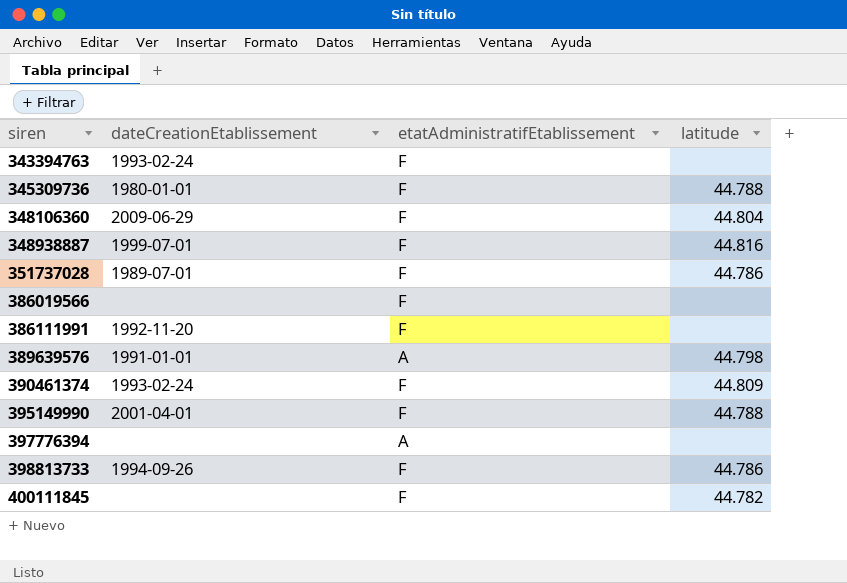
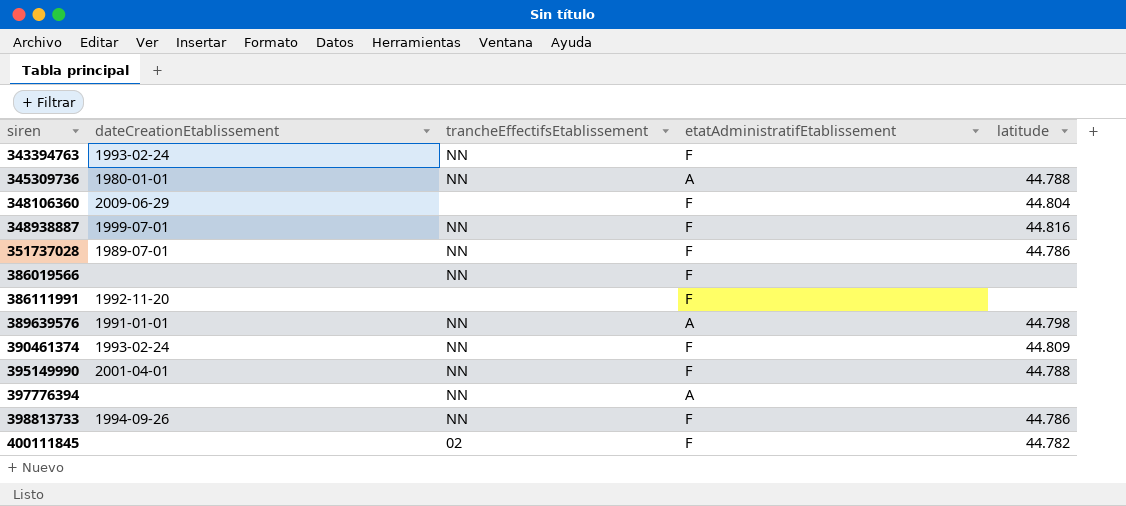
column trancheEffectifsEtablissement | position: none -> 3
345309736 | etatAdministratifEtablissement: F -> A

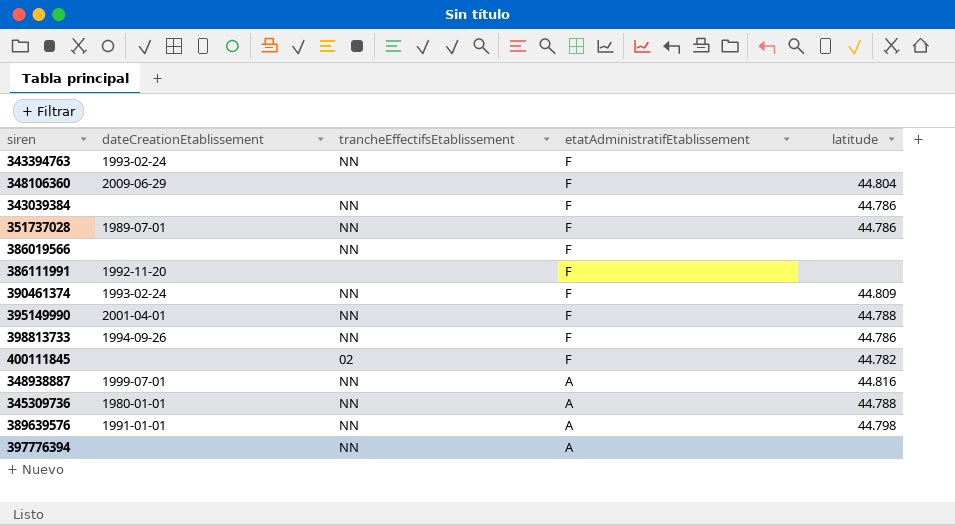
row order: siren ascending -> etatAdministratifEtablissement descending
row 343039384: none -> none | NN | F | 44.786
348938887 | etatAdministratifEtablissement: F -> A

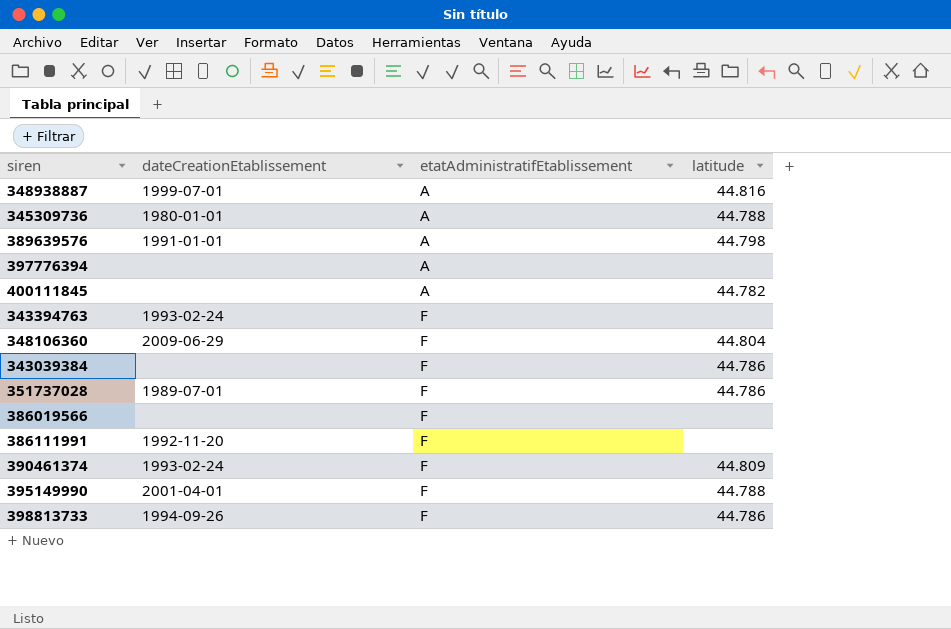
row order: etatAdministratifEtablissement descending -> etatAdministratifEtablissement ascending
column trancheEffectifsEtablissement | position: 3 -> none
400111845 | etatAdministratifEtablissement: F -> A

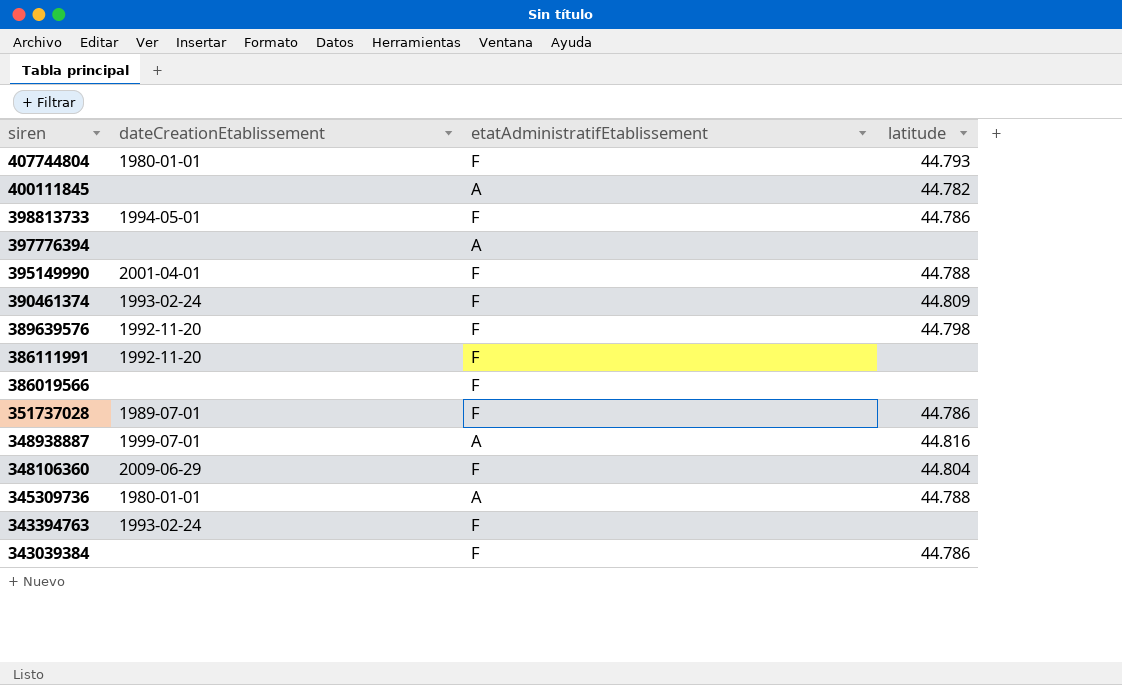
row order: etatAdministratifEtablissement ascending -> siren descending
row 407744804: none -> 1980-01-01 | F | 44.793
398813733 | dateCreationEtablissement: 1994-09-26 -> 1994-05-01
389639576 | dateCreationEtablissement: 1991-01-01 -> 1992-11-20
389639576 | etatAdministratifEtablissement: A -> F

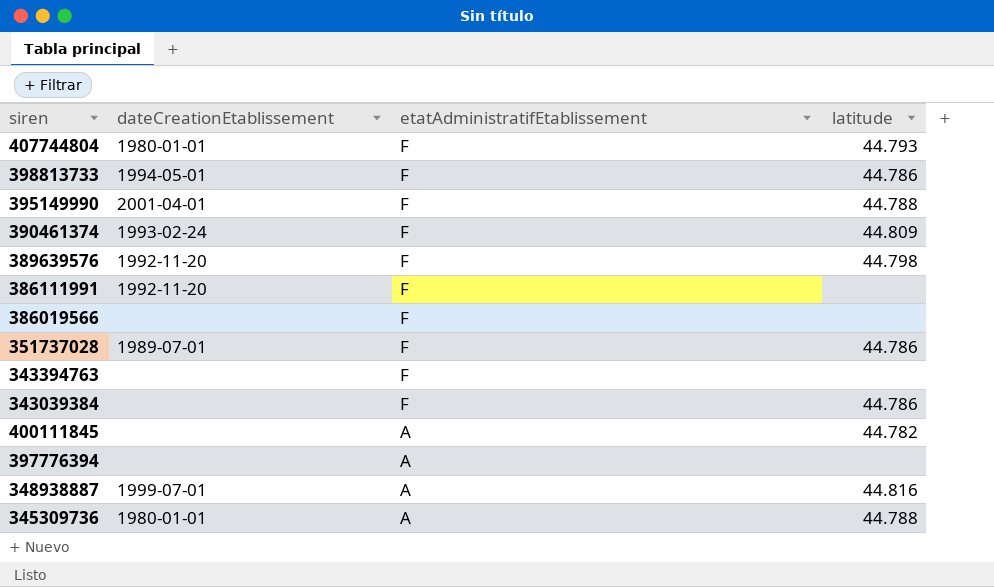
row order: siren descending -> etatAdministratifEtablissement descending
row 348106360: 2009-06-29 | F | 44.804 -> none
343394763 | dateCreationEtablissement: 1993-02-24 -> none

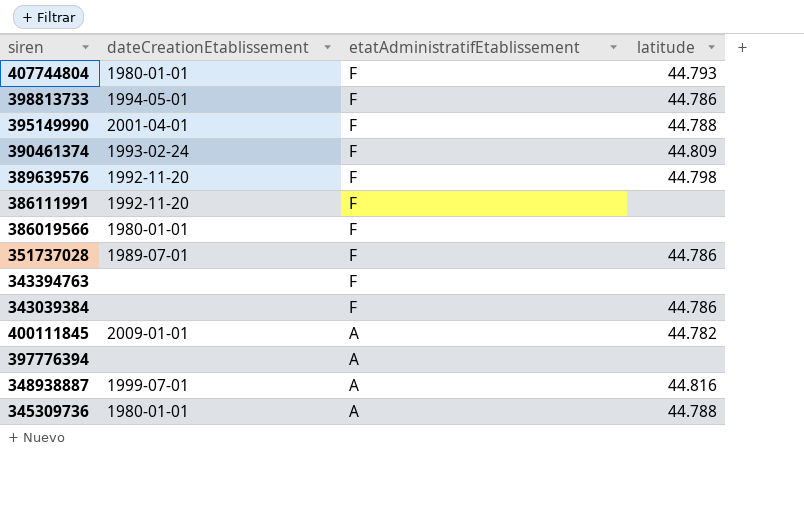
386019566 | dateCreationEtablissement: none -> 1980-01-01
400111845 | dateCreationEtablissement: none -> 2009-01-01

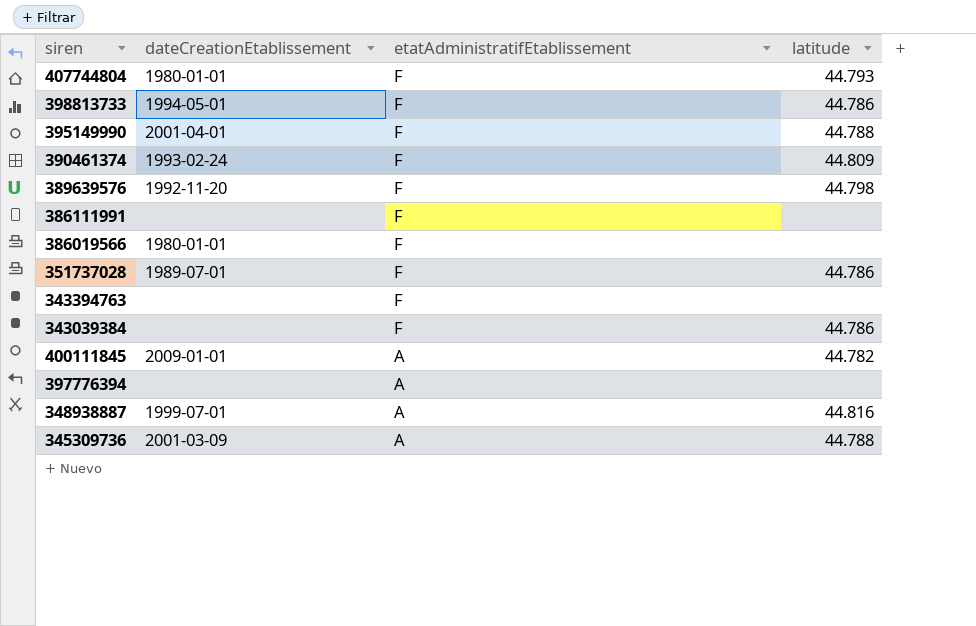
386111991 | dateCreationEtablissement: 1992-11-20 -> none
345309736 | dateCreationEtablissement: 1980-01-01 -> 2001-03-09

